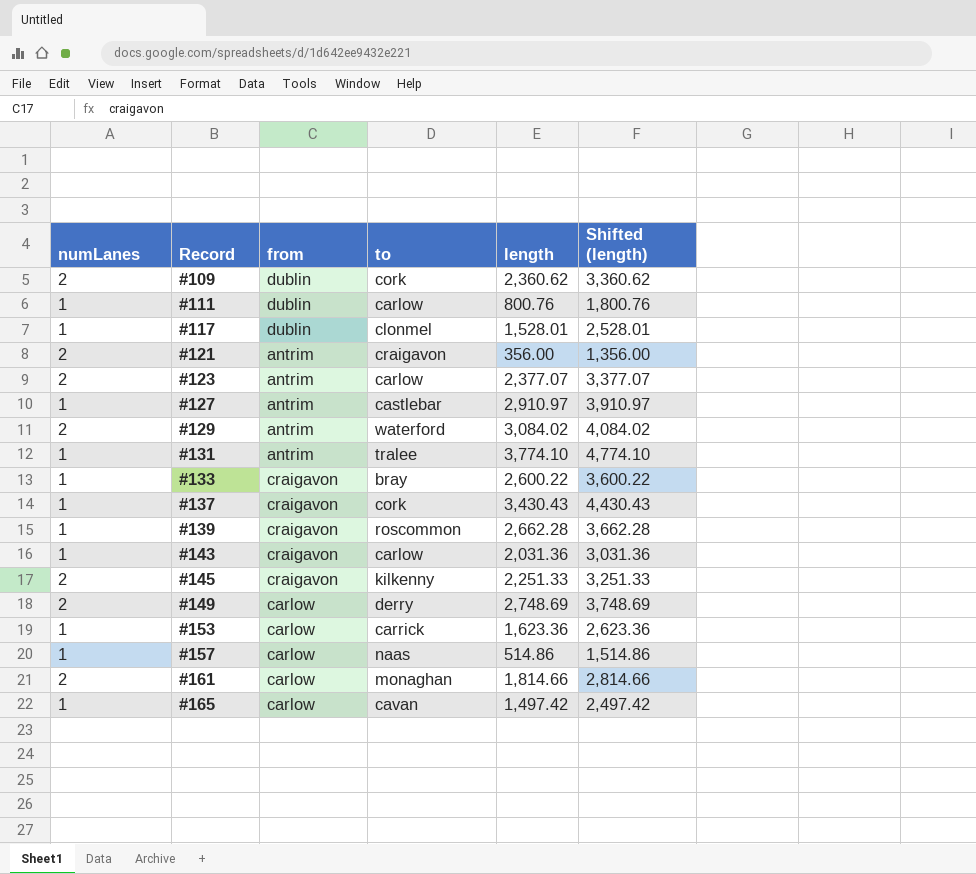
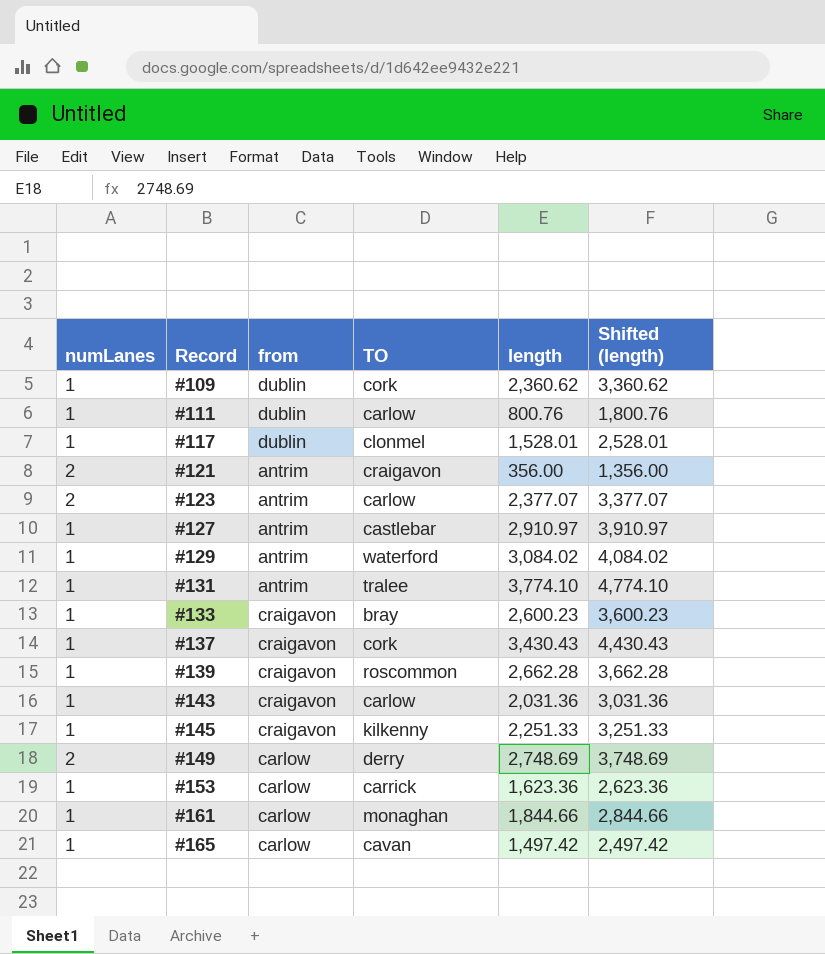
column name: to -> TO
row #157: 1 | carlow | naas | 514.86 | 1,514.86 -> none
#109 | numLanes: 2 -> 1
#129 | numLanes: 2 -> 1
#133 | length: 2,600.22 -> 2,600.23
#133 | Shifted (length): 3,600.22 -> 3,600.23
#145 | numLanes: 2 -> 1
#161 | numLanes: 2 -> 1
#161 | length: 1,814.66 -> 1,844.66
#161 | Shifted (length): 2,814.66 -> 2,844.66

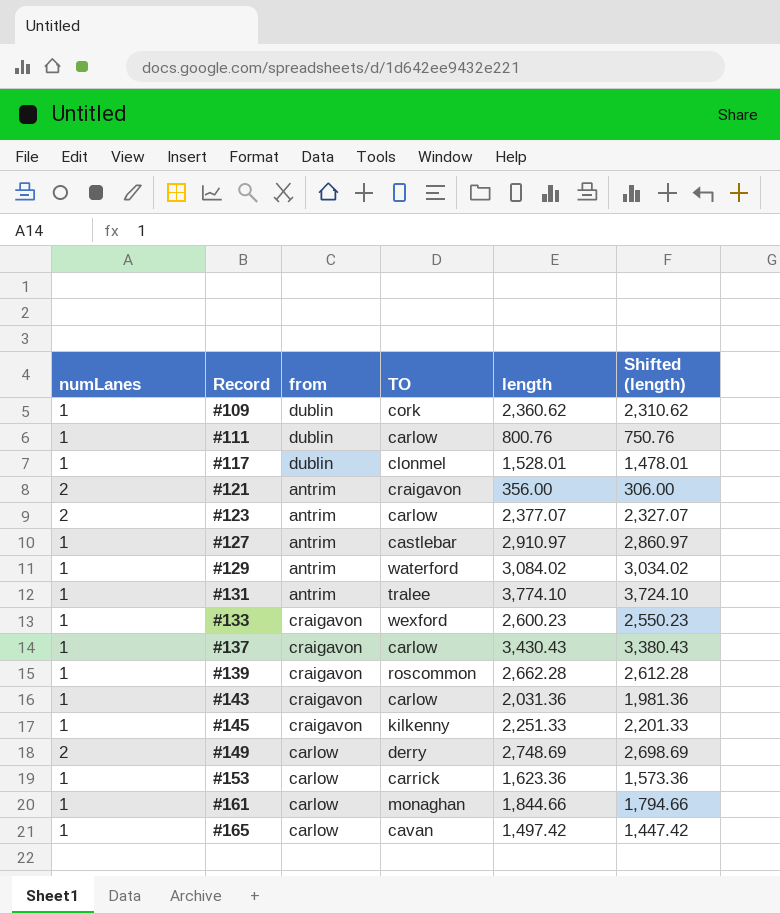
column Shifted (length) | formula: [length] + 1000 -> [length] - 50
#133 | TO: bray -> wexford
#137 | TO: cork -> carlow

